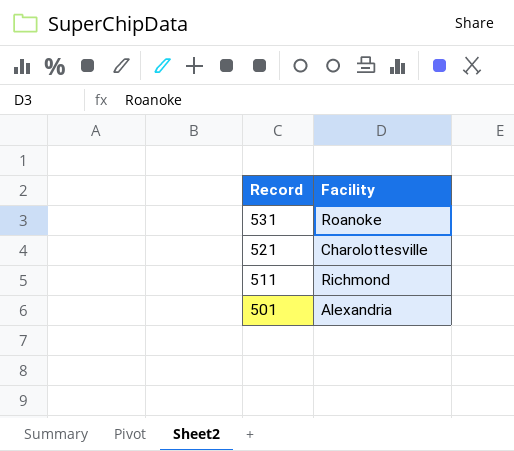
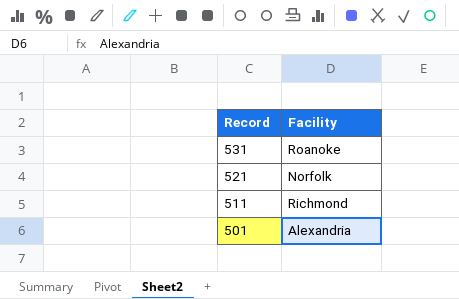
521 | Facility: Charolottesville -> Norfolk

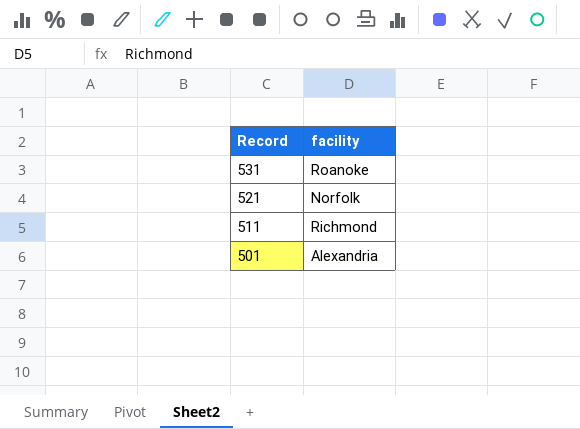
column name: Facility -> facility

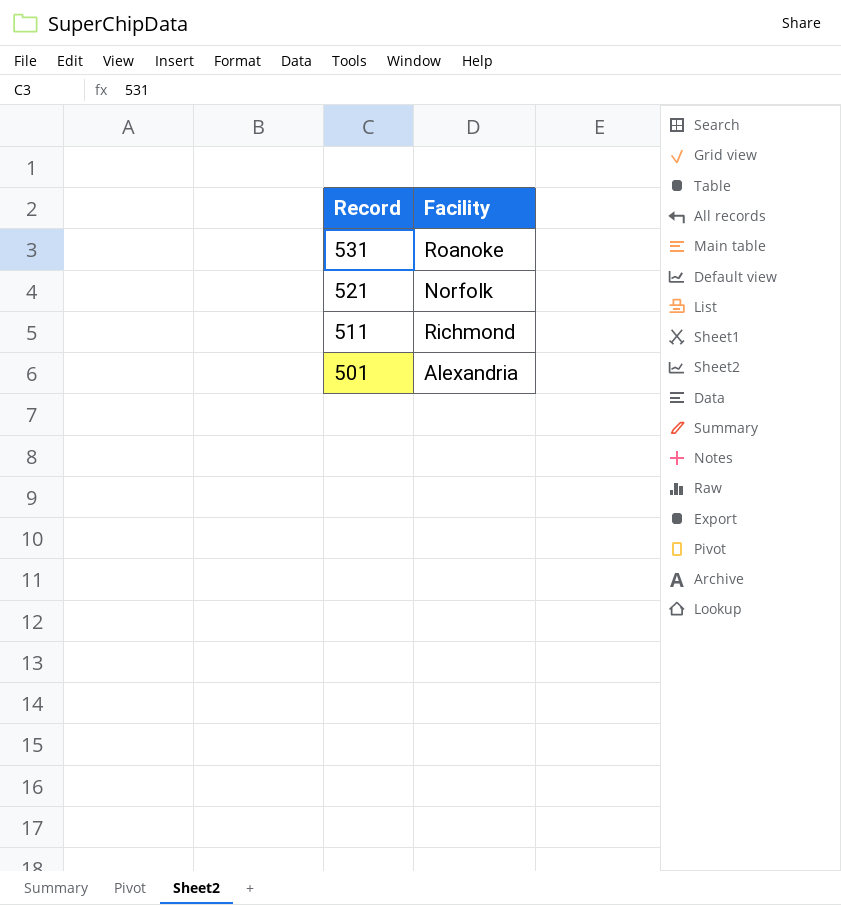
column name: facility -> Facility

